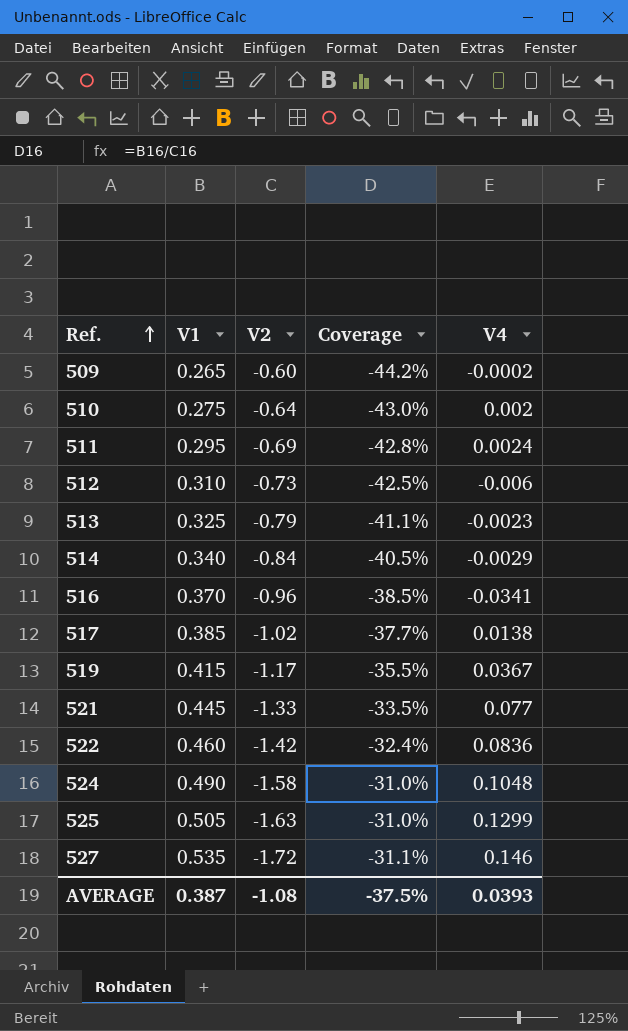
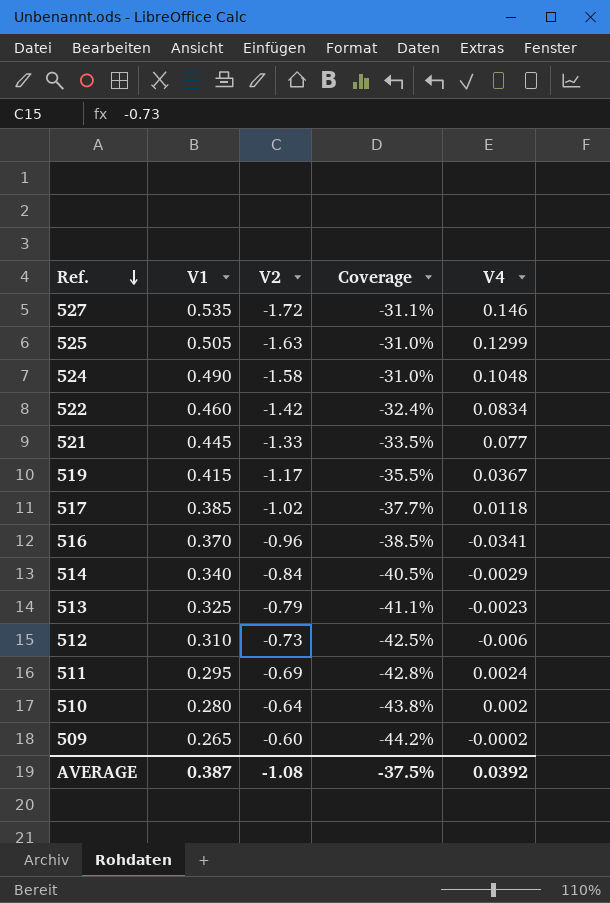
row order: Ref. ascending -> Ref. descending
522 | V4: 0.0836 -> 0.0834
517 | V4: 0.0138 -> 0.0118
510 | V1: 0.275 -> 0.280
510 | Coverage: -43.0% -> -43.8%
AVERAGE | V4: 0.0393 -> 0.0392

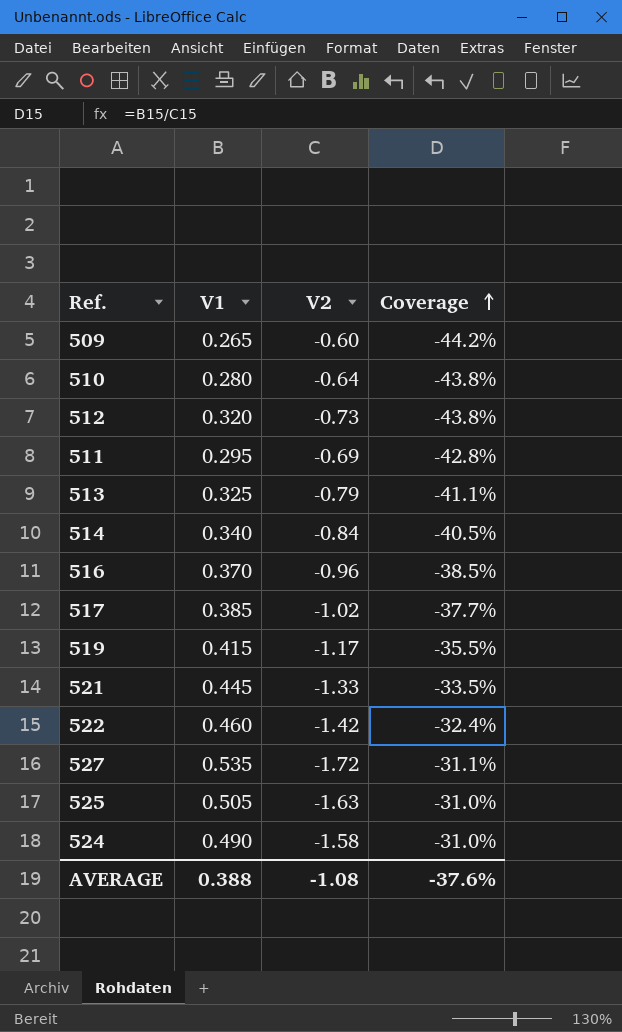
row order: Ref. descending -> Coverage ascending
column V4 | position: 5 -> none
512 | V1: 0.310 -> 0.320
512 | Coverage: -42.5% -> -43.8%
AVERAGE | V1: 0.387 -> 0.388
AVERAGE | Coverage: -37.5% -> -37.6%

